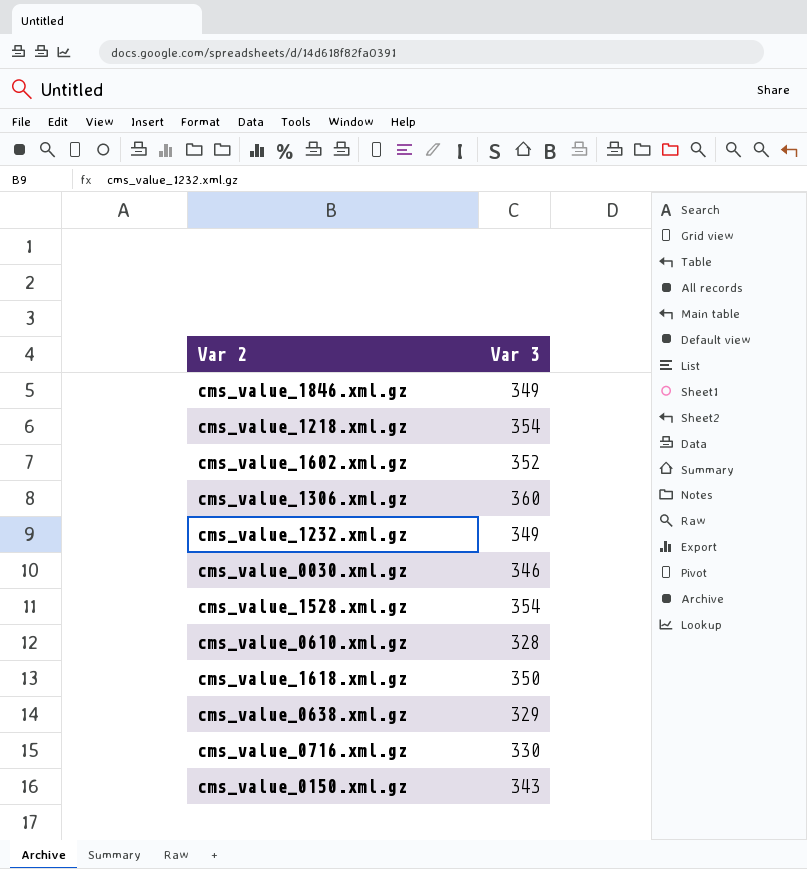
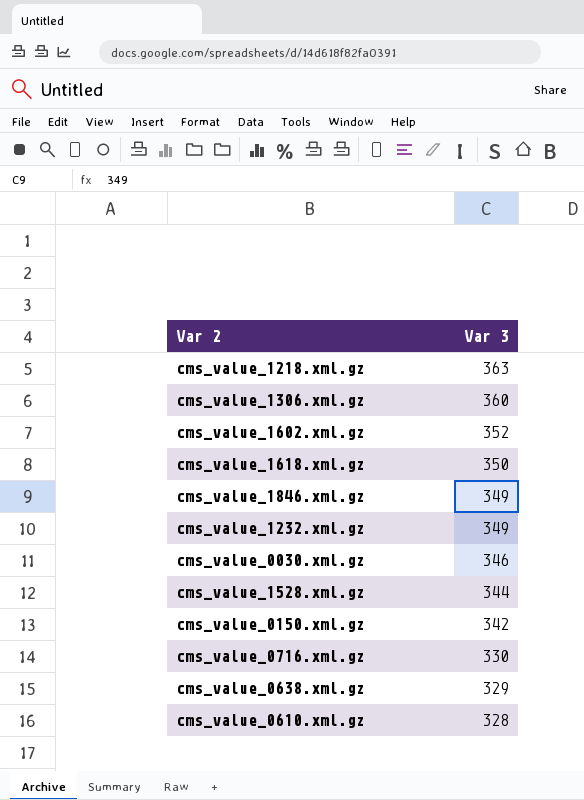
row order: none -> Var 3 descending
cms_value_1218.xml.gz | Var 3: 354 -> 363
cms_value_1528.xml.gz | Var 3: 354 -> 344
cms_value_0150.xml.gz | Var 3: 343 -> 342

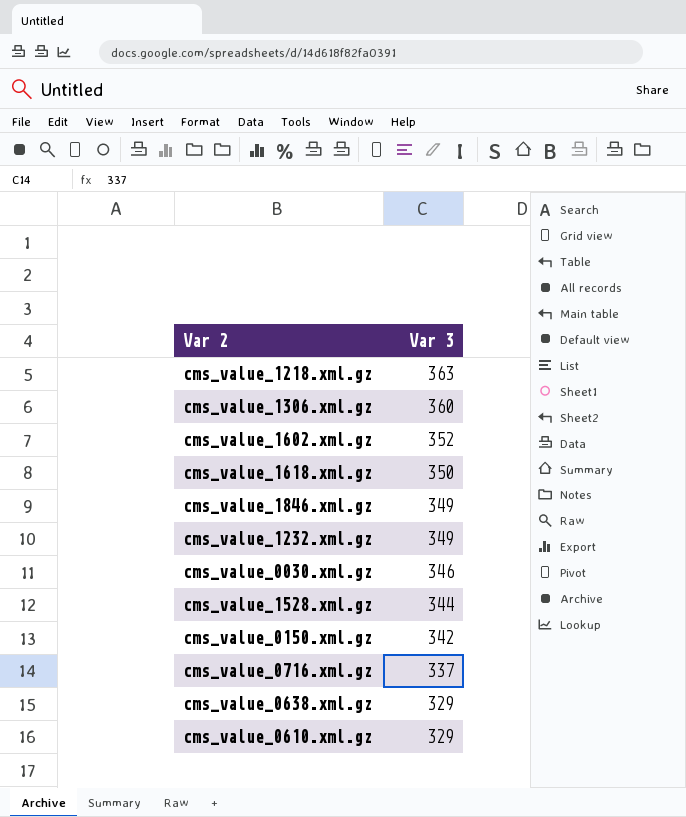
cms_value_0716.xml.gz | Var 3: 330 -> 337
cms_value_0610.xml.gz | Var 3: 328 -> 329

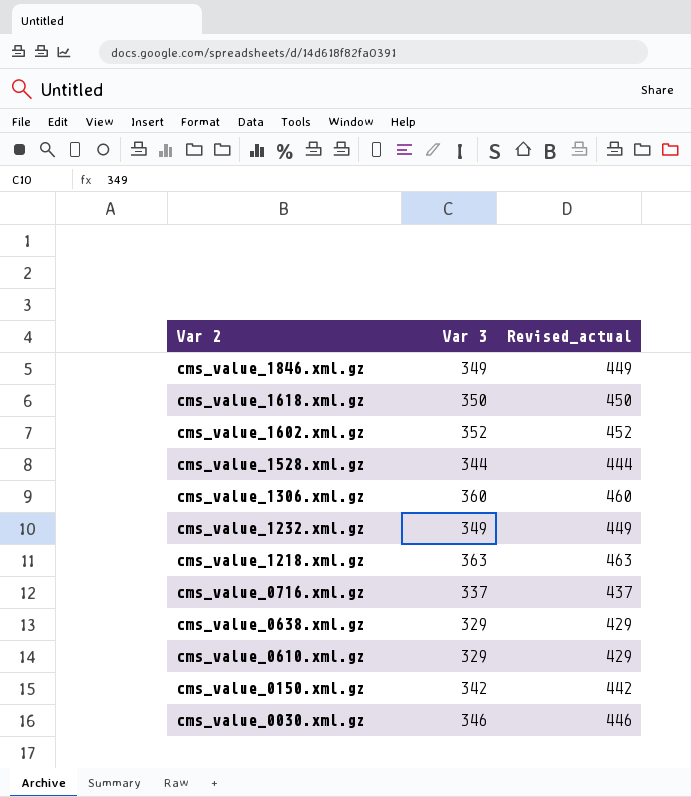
row order: Var 3 descending -> Var 2 descending
column Revised_actual | formula: none -> [Var 3] + 100

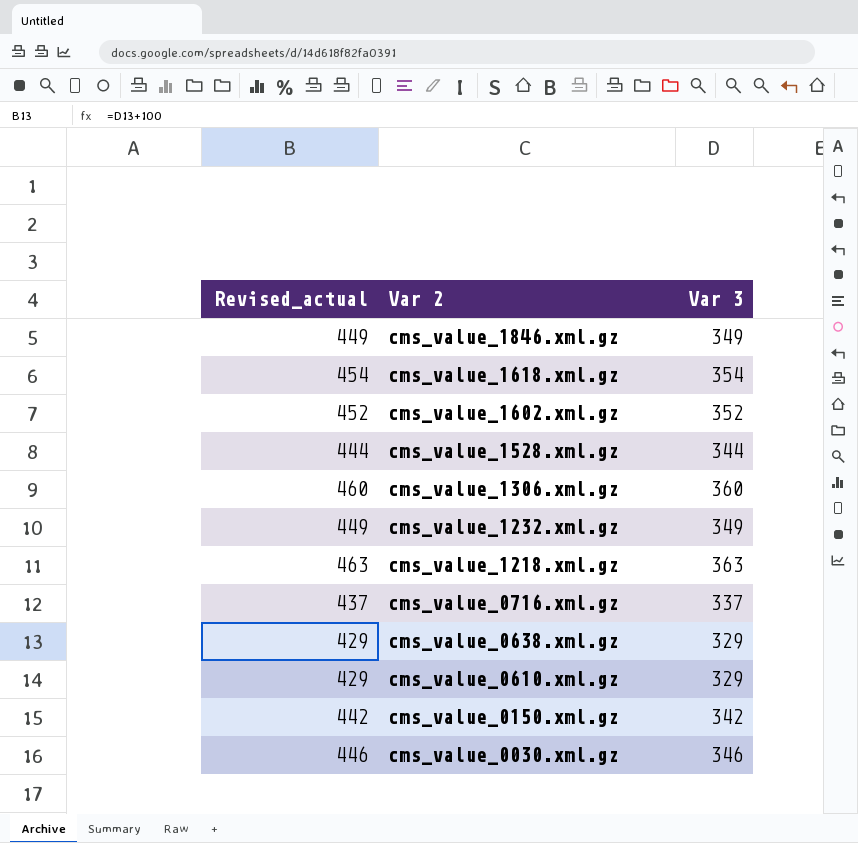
column Revised_actual | position: 3 -> 1
cms_value_1618.xml.gz | Revised_actual: 450 -> 454
cms_value_1618.xml.gz | Var 3: 350 -> 354

